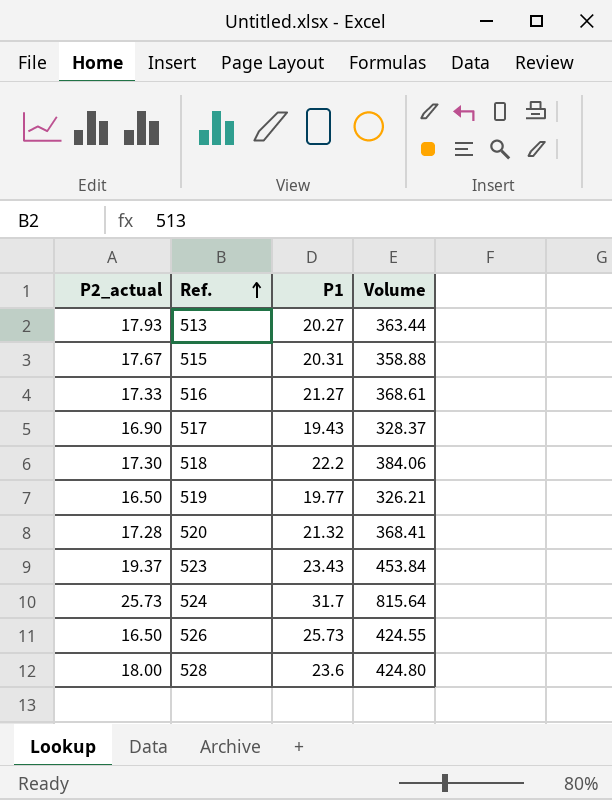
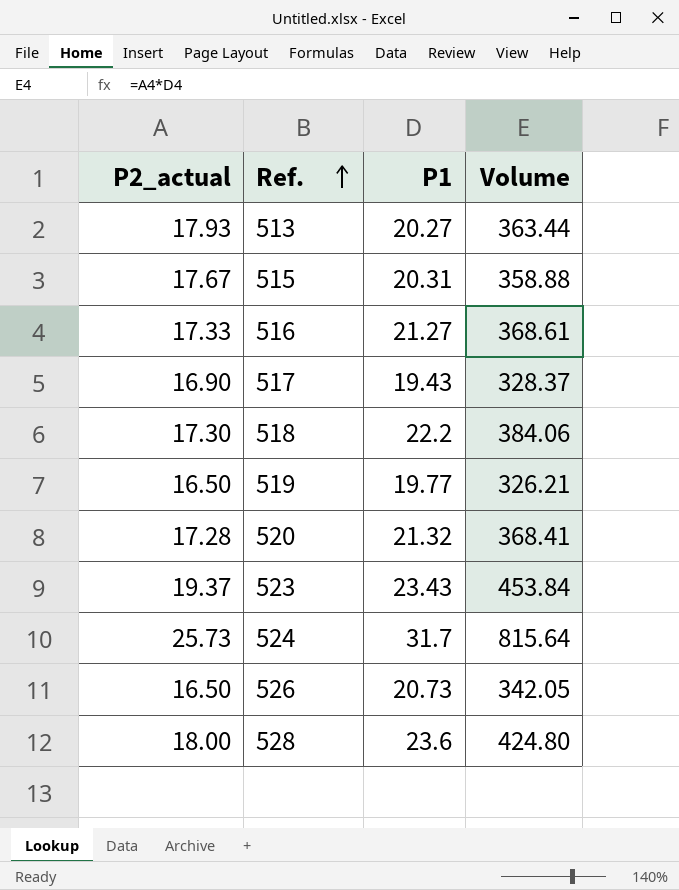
526 | P1: 25.73 -> 20.73
526 | Volume: 424.55 -> 342.05

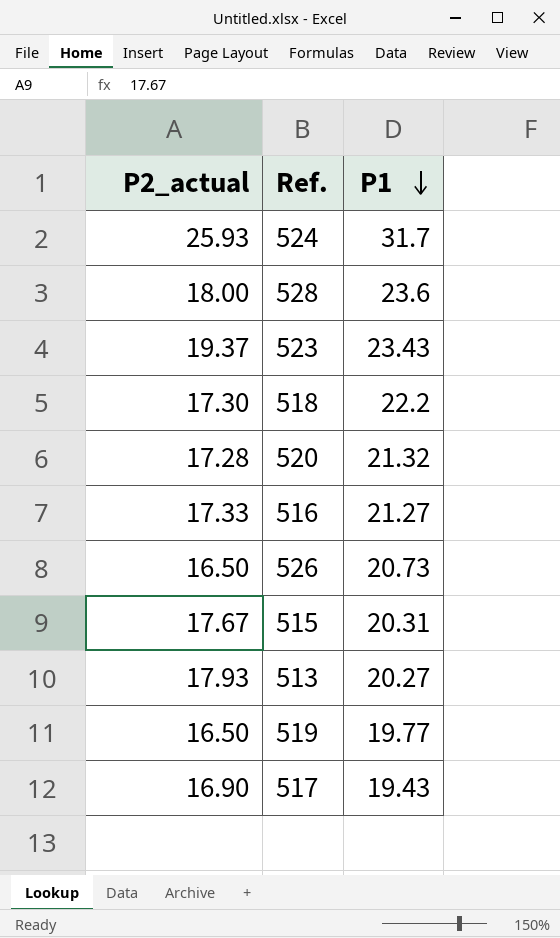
row order: Ref. ascending -> P1 descending
column Volume | formula: [P2_actual] * [P1] -> none
524 | P2_actual: 25.73 -> 25.93

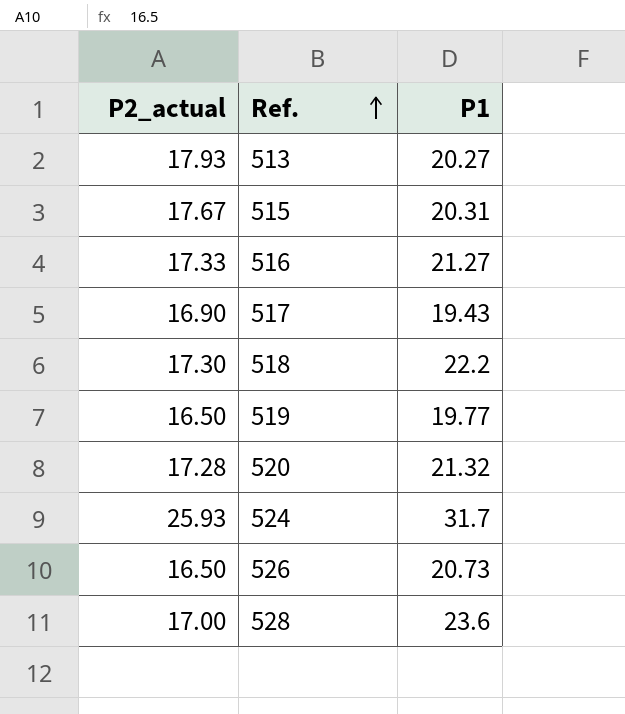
row order: P1 descending -> Ref. ascending
row 523: 19.37 | 23.43 -> none
528 | P2_actual: 18.00 -> 17.00

